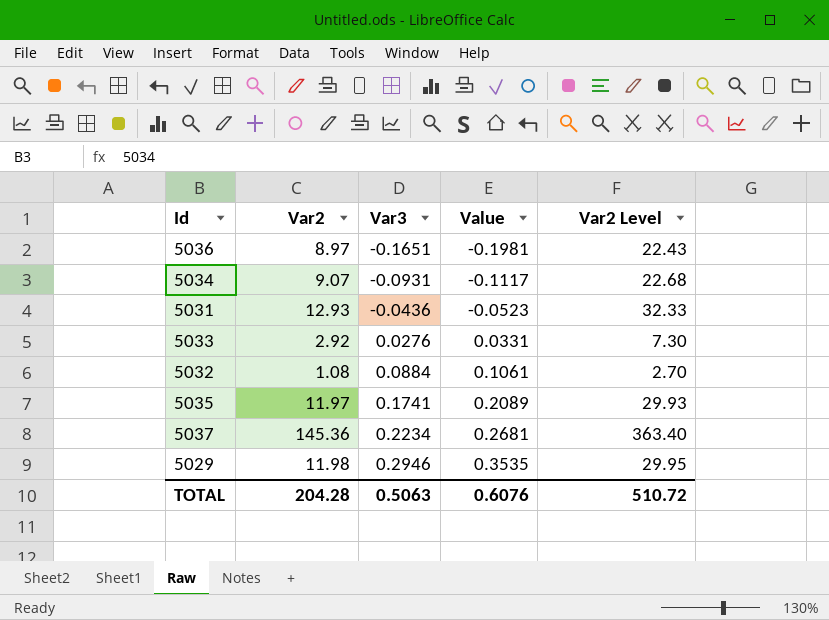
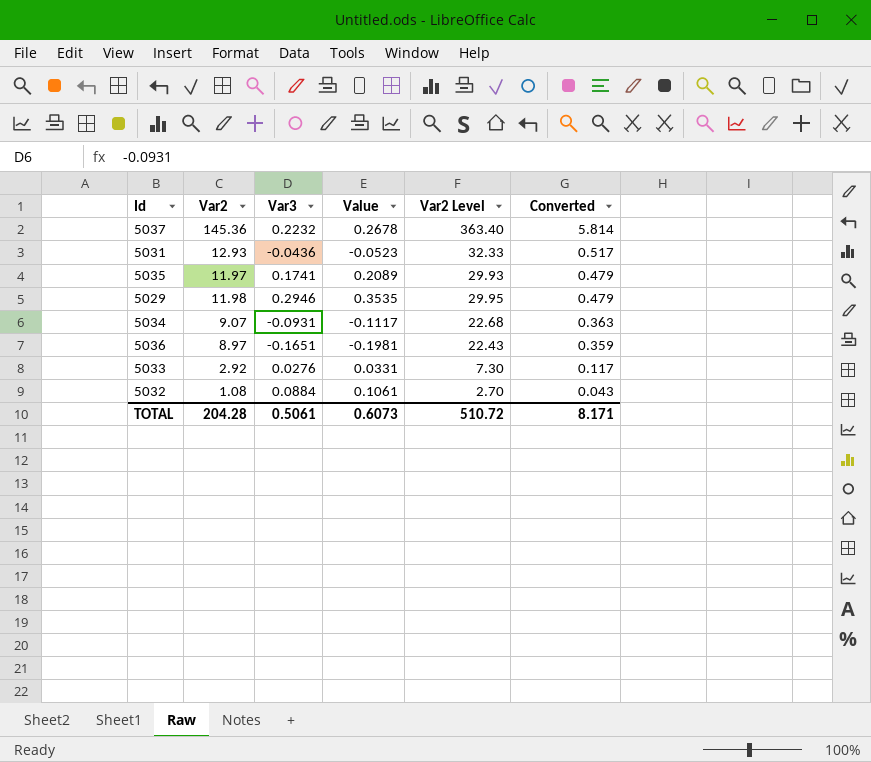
row order: Var3 ascending -> Converted descending
column Converted | formula: none -> [Var2] * 0.04
5037 | Var3: 0.2234 -> 0.2232
5037 | Value: 0.2681 -> 0.2678
TOTAL | Var3: 0.5063 -> 0.5061
TOTAL | Value: 0.6076 -> 0.6073

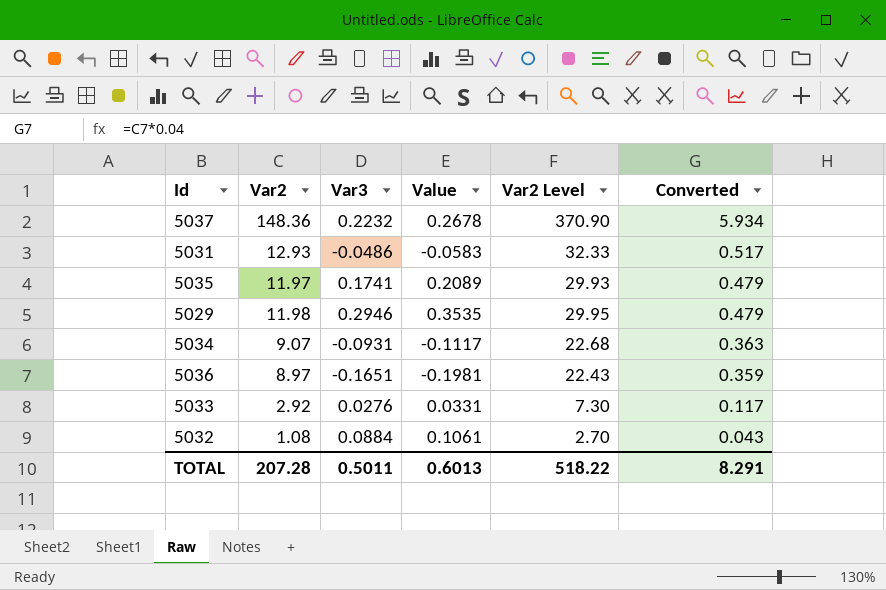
5037 | Var2: 145.36 -> 148.36
5037 | Var2 Level: 363.40 -> 370.90
5037 | Converted: 5.814 -> 5.934
5031 | Var3: -0.0436 -> -0.0486
5031 | Value: -0.0523 -> -0.0583
TOTAL | Var2: 204.28 -> 207.28
TOTAL | Var3: 0.5061 -> 0.5011
TOTAL | Value: 0.6073 -> 0.6013
TOTAL | Var2 Level: 510.72 -> 518.22
TOTAL | Converted: 8.171 -> 8.291

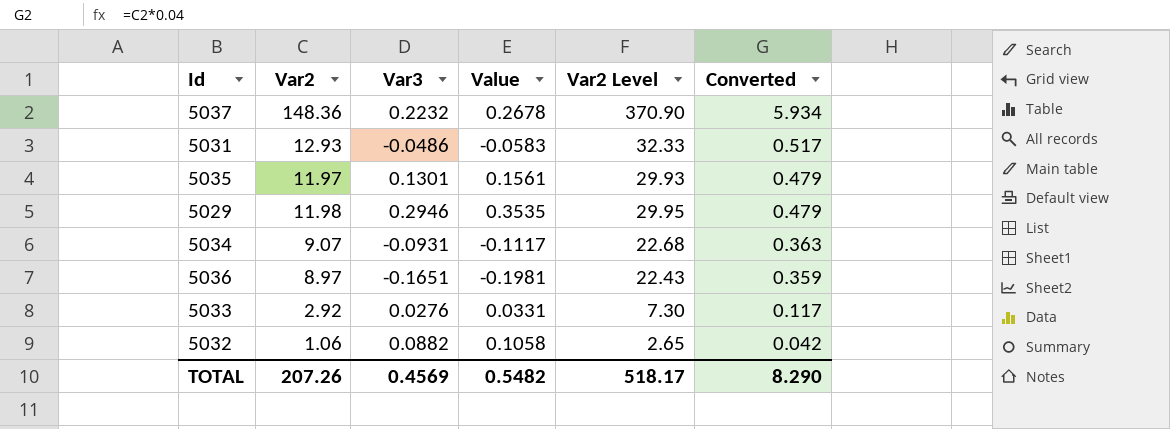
5035 | Var3: 0.1741 -> 0.1301
5035 | Value: 0.2089 -> 0.1561
5032 | Var2: 1.08 -> 1.06
5032 | Var3: 0.0884 -> 0.0882
5032 | Value: 0.1061 -> 0.1058
5032 | Var2 Level: 2.70 -> 2.65
5032 | Converted: 0.043 -> 0.042
TOTAL | Var2: 207.28 -> 207.26
TOTAL | Var3: 0.5011 -> 0.4569
TOTAL | Value: 0.6013 -> 0.5482
TOTAL | Var2 Level: 518.22 -> 518.17
TOTAL | Converted: 8.291 -> 8.290

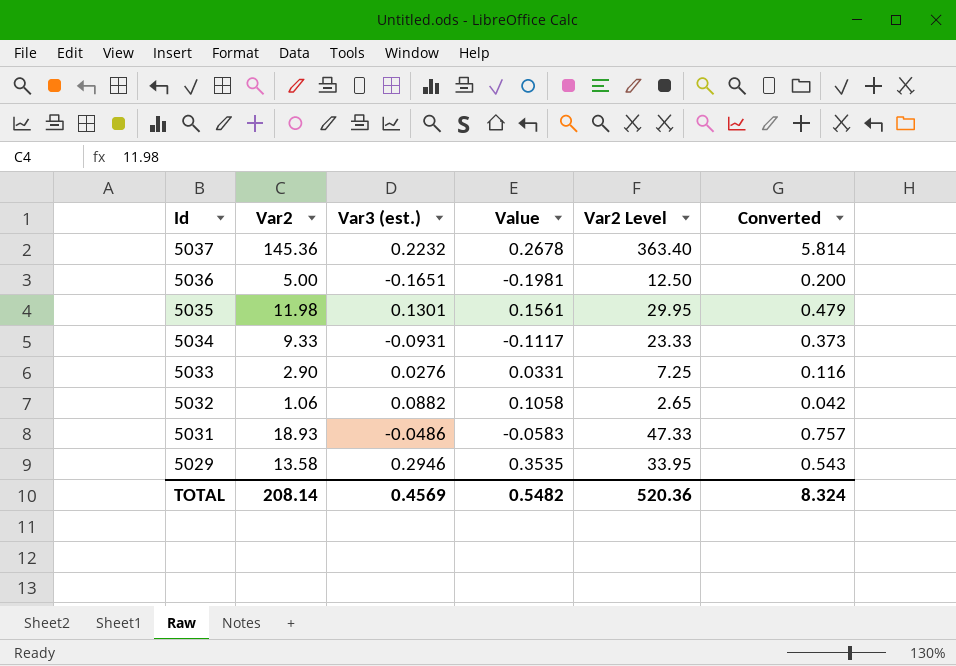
row order: Converted descending -> Id descending
column name: Var3 -> Var3 (est.)
5037 | Var2: 148.36 -> 145.36
5037 | Var2 Level: 370.90 -> 363.40
5037 | Converted: 5.934 -> 5.814
5036 | Var2: 8.97 -> 5.00
5036 | Var2 Level: 22.43 -> 12.50
5036 | Converted: 0.359 -> 0.200
5035 | Var2: 11.97 -> 11.98
5035 | Var2 Level: 29.93 -> 29.95
5034 | Var2: 9.07 -> 9.33
5034 | Var2 Level: 22.68 -> 23.33
5034 | Converted: 0.363 -> 0.373
5033 | Var2: 2.92 -> 2.90
5033 | Var2 Level: 7.30 -> 7.25
5033 | Converted: 0.117 -> 0.116
5031 | Var2: 12.93 -> 18.93
5031 | Var2 Level: 32.33 -> 47.33
5031 | Converted: 0.517 -> 0.757
5029 | Var2: 11.98 -> 13.58
5029 | Var2 Level: 29.95 -> 33.95
5029 | Converted: 0.479 -> 0.543
TOTAL | Var2: 207.26 -> 208.14
TOTAL | Var2 Level: 518.17 -> 520.36
TOTAL | Converted: 8.290 -> 8.324

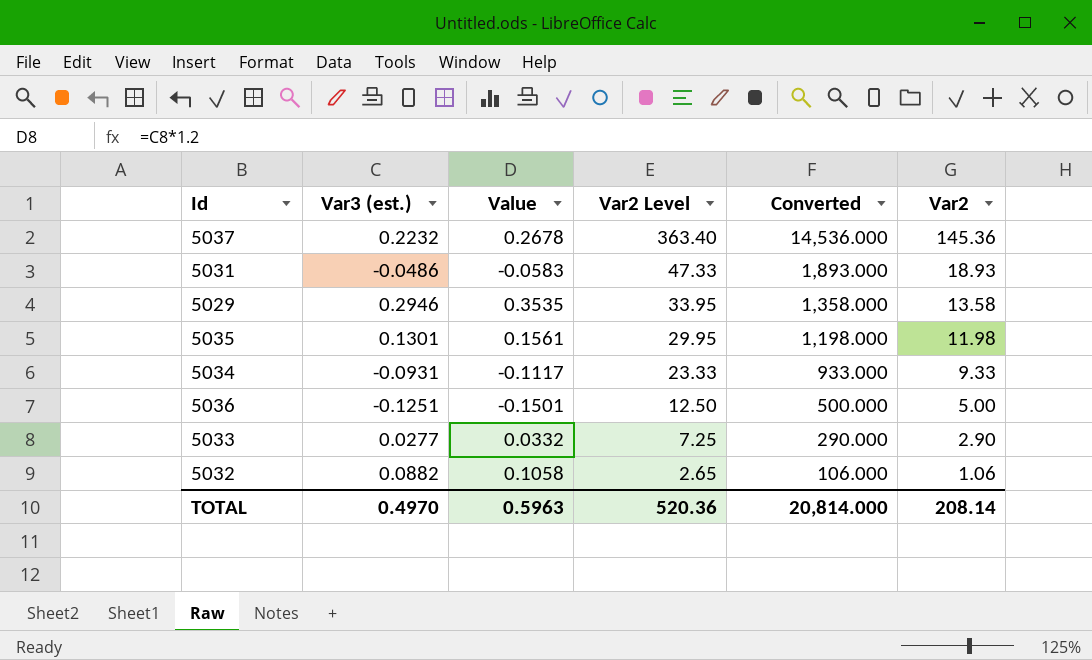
row order: Id descending -> Var2 Level descending
column Converted | formula: [Var2] * 0.04 -> [Var2] * 100
column Var2 | position: 2 -> 6
5036 | Var3 (est.): -0.1651 -> -0.1251
5036 | Value: -0.1981 -> -0.1501
5033 | Var3 (est.): 0.0276 -> 0.0277
5033 | Value: 0.0331 -> 0.0332
TOTAL | Var3 (est.): 0.4569 -> 0.4970
TOTAL | Value: 0.5482 -> 0.5963
TOTAL | Converted: 8.324 -> 20,814.000

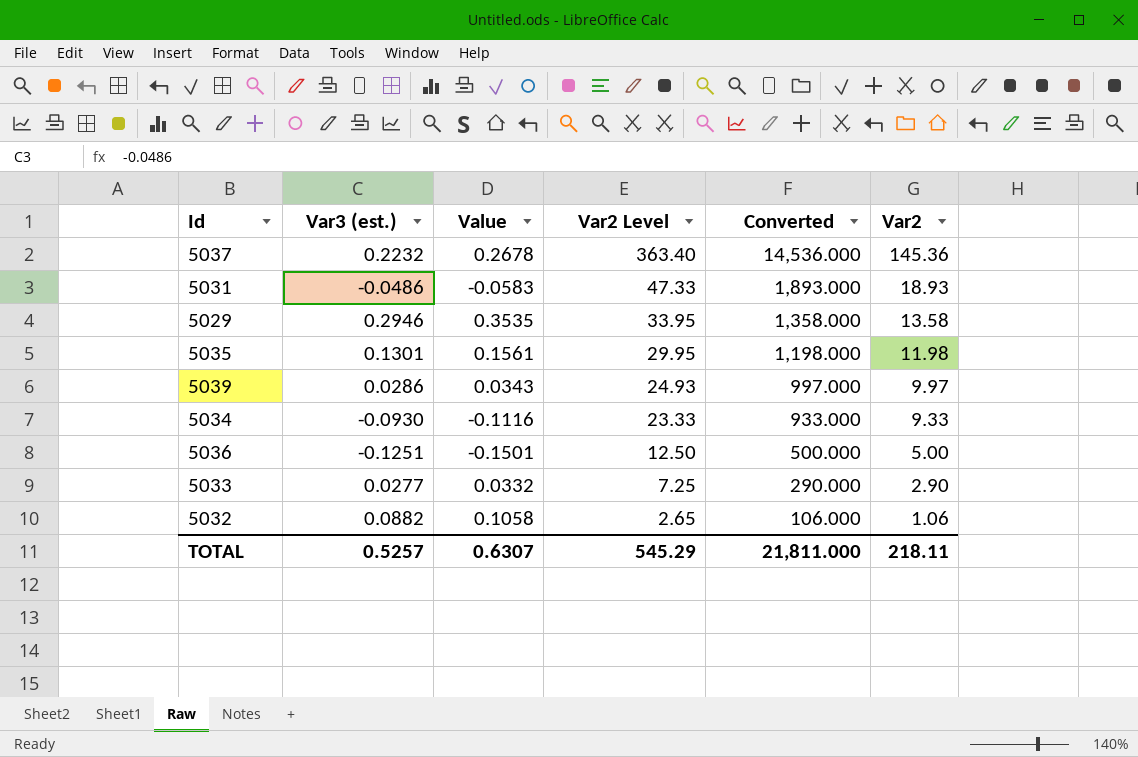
row 5039: none -> 0.0286 | 0.0343 | 24.93 | 997.000 | 9.97
5034 | Var3 (est.): -0.0931 -> -0.0930
5034 | Value: -0.1117 -> -0.1116
TOTAL | Var3 (est.): 0.4970 -> 0.5257
TOTAL | Value: 0.5963 -> 0.6307
TOTAL | Var2 Level: 520.36 -> 545.29
TOTAL | Converted: 20,814.000 -> 21,811.000
TOTAL | Var2: 208.14 -> 218.11

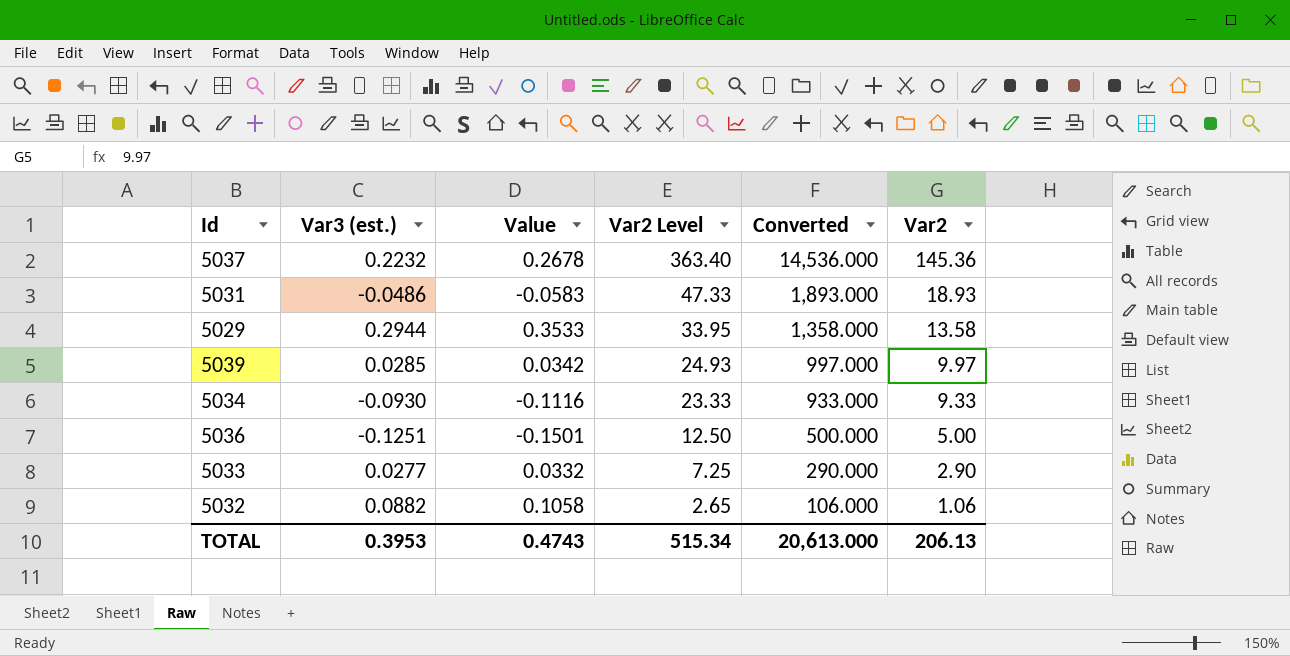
row 5035: 0.1301 | 0.1561 | 29.95 | 1,198.000 | 11.98 -> none
5029 | Var3 (est.): 0.2946 -> 0.2944
5029 | Value: 0.3535 -> 0.3533
5039 | Var3 (est.): 0.0286 -> 0.0285
5039 | Value: 0.0343 -> 0.0342
TOTAL | Var3 (est.): 0.5257 -> 0.3953
TOTAL | Value: 0.6307 -> 0.4743
TOTAL | Var2 Level: 545.29 -> 515.34
TOTAL | Converted: 21,811.000 -> 20,613.000
TOTAL | Var2: 218.11 -> 206.13

